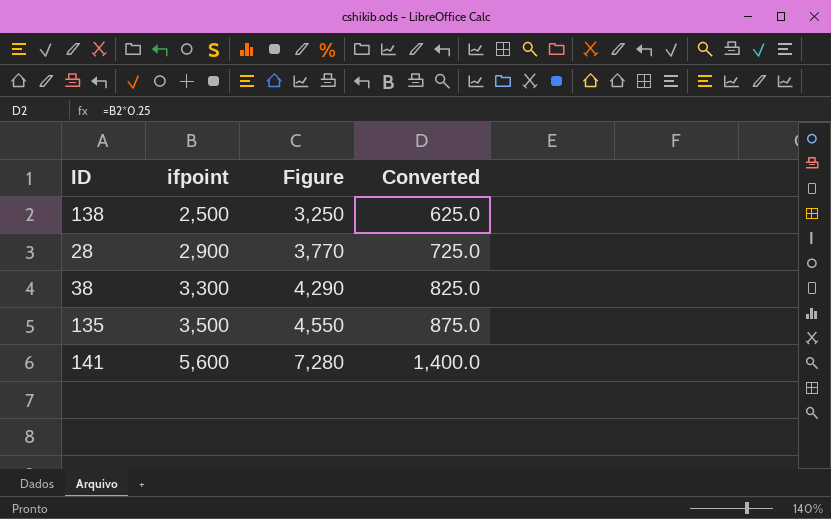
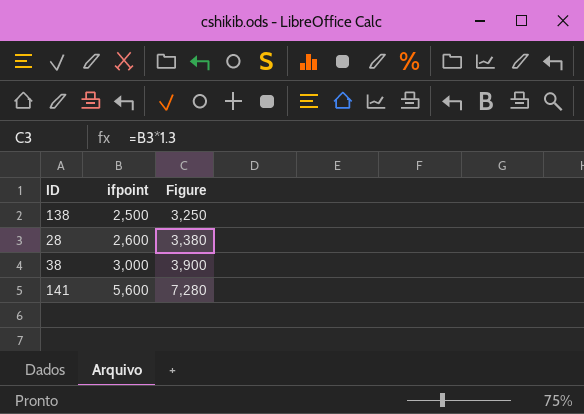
column Converted | formula: [ifpoint] * 0.25 -> none
row 135: 3,500 | 4,550 | 875.0 -> none
28 | ifpoint: 2,900 -> 2,600
28 | Figure: 3,770 -> 3,380
38 | ifpoint: 3,300 -> 3,000
38 | Figure: 4,290 -> 3,900

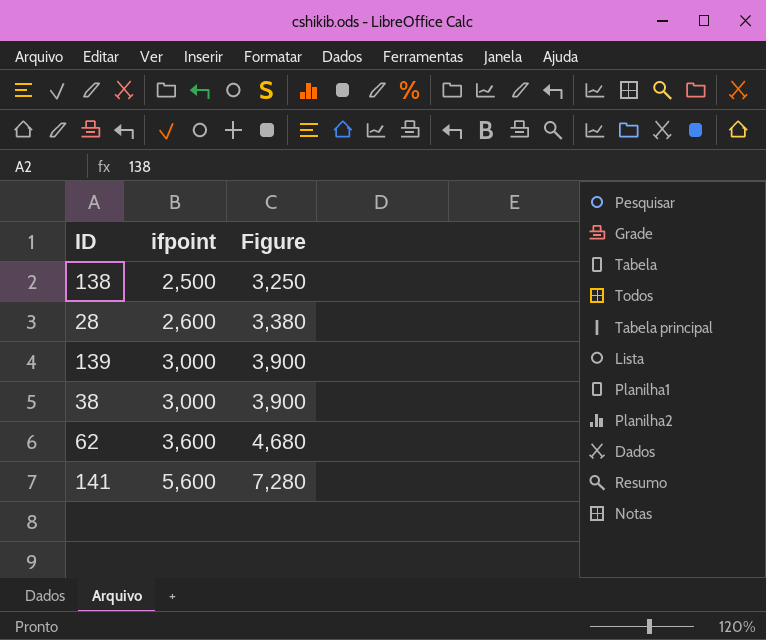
row 139: none -> 3,000 | 3,900
row 62: none -> 3,600 | 4,680

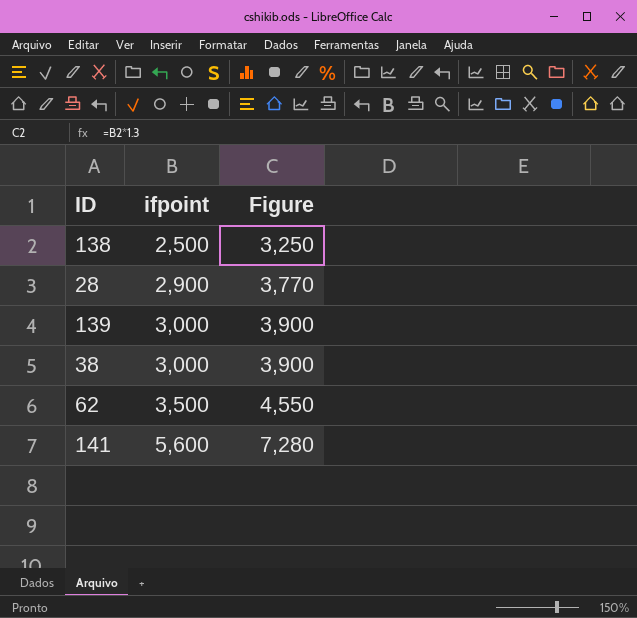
28 | ifpoint: 2,600 -> 2,900
28 | Figure: 3,380 -> 3,770
62 | ifpoint: 3,600 -> 3,500
62 | Figure: 4,680 -> 4,550

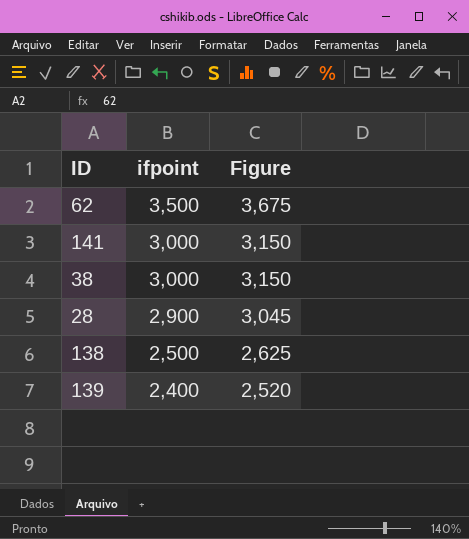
row order: ifpoint ascending -> ifpoint descending
column Figure | formula: [ifpoint] * 1.3 -> [ifpoint] * 1.05
141 | ifpoint: 5,600 -> 3,000
139 | ifpoint: 3,000 -> 2,400

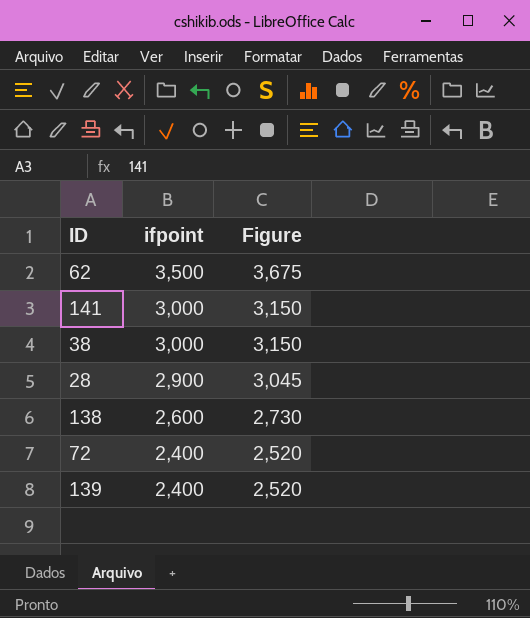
138 | ifpoint: 2,500 -> 2,600
138 | Figure: 2,625 -> 2,730
row 72: none -> 2,400 | 2,520

